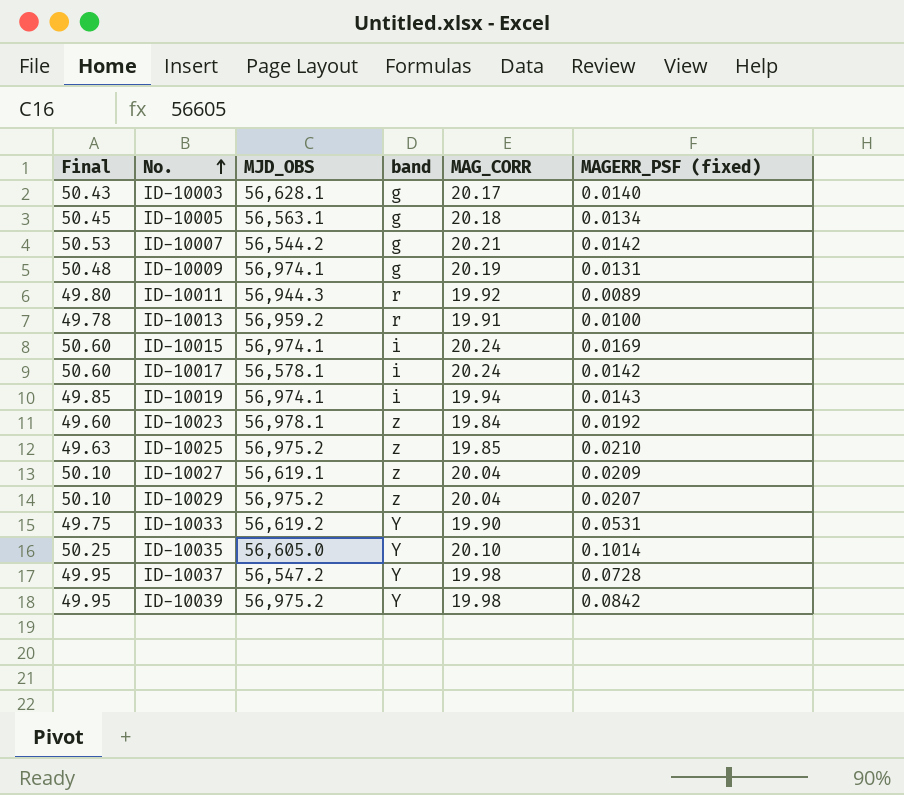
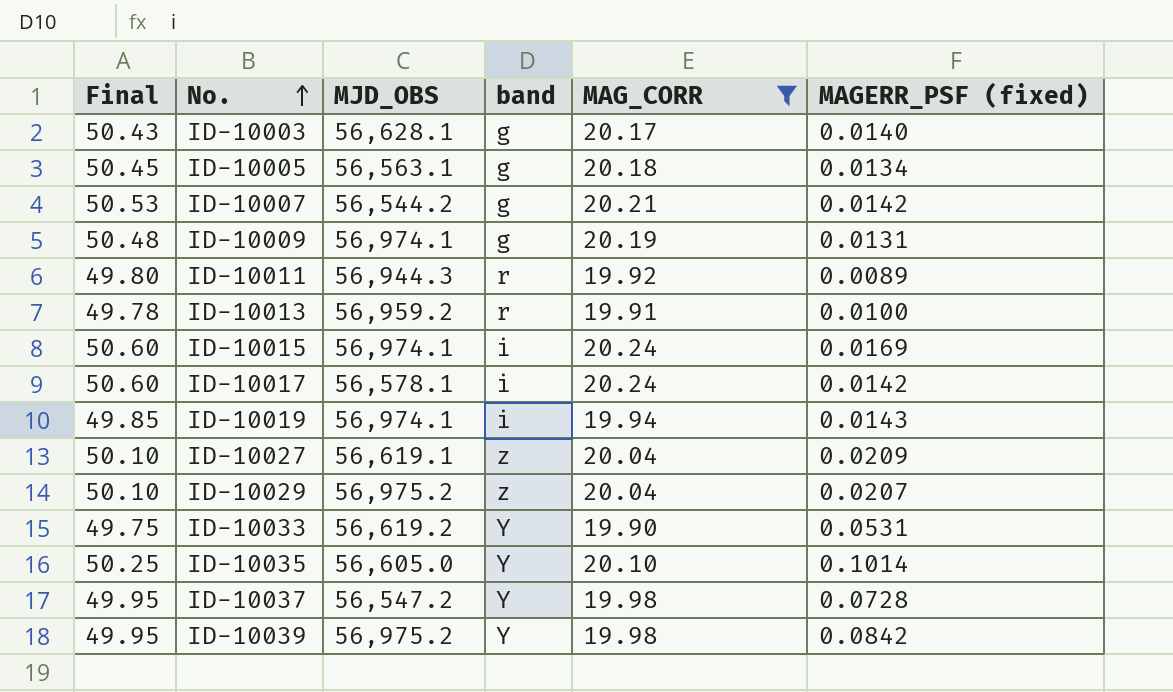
filter: none -> MAG_CORR >= 19.90

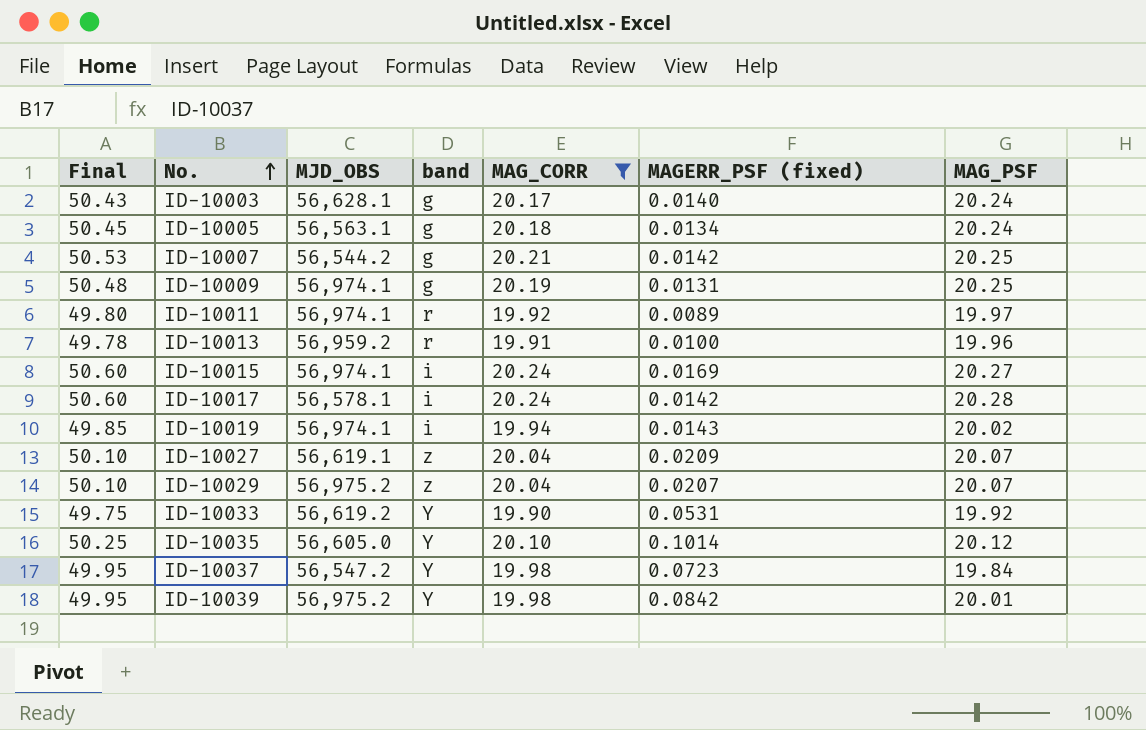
column MAG_PSF | position: none -> 7
ID-10011 | MJD_OBS: 56,944.3 -> 56,974.1
ID-10037 | MAGERR_PSF (fixed): 0.0728 -> 0.0723

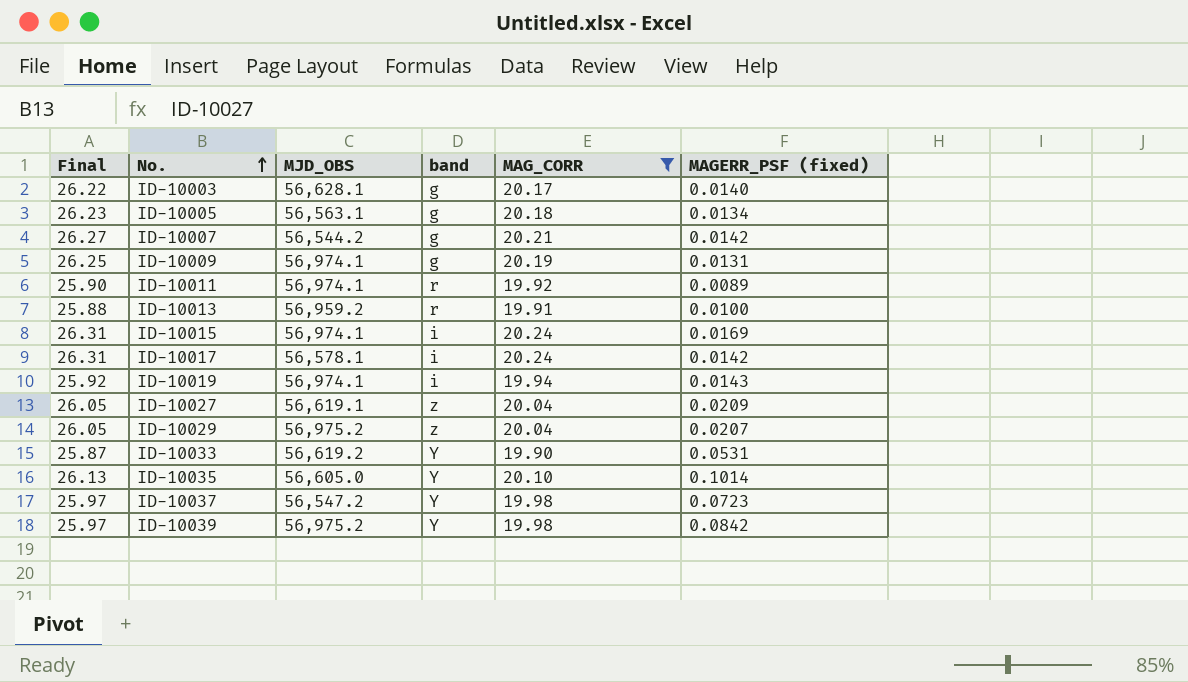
column MAG_PSF | position: 7 -> none
column Final | formula: [MAG_CORR] * 2.5 -> [MAG_CORR] * 1.3

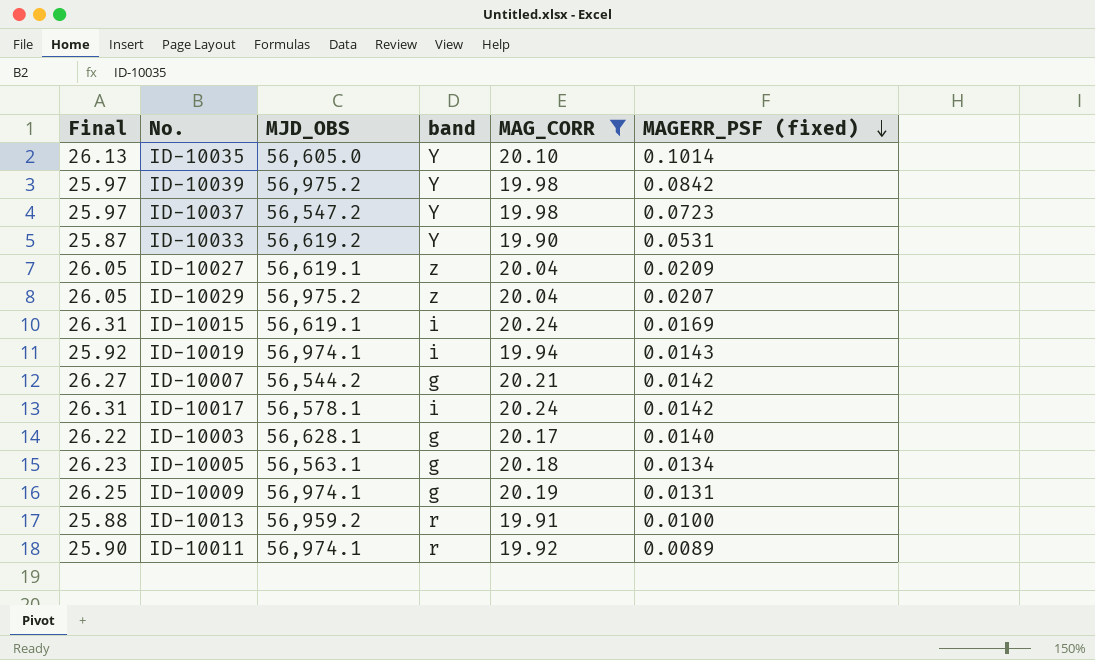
row order: No. ascending -> MAGERR_PSF (fixed) descending
ID-10015 | MJD_OBS: 56,974.1 -> 56,619.1

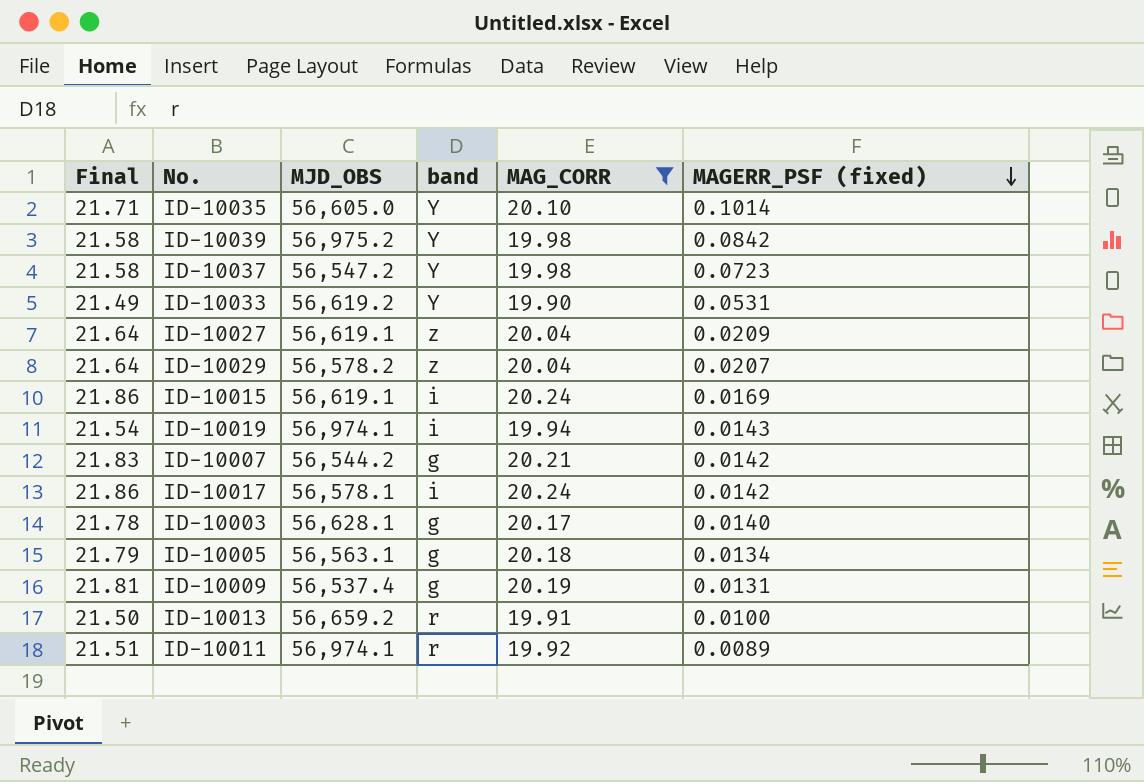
column Final | formula: [MAG_CORR] * 1.3 -> [MAG_CORR] * 1.08
ID-10029 | MJD_OBS: 56,975.2 -> 56,578.2
ID-10009 | MJD_OBS: 56,974.1 -> 56,537.4
ID-10013 | MJD_OBS: 56,959.2 -> 56,659.2

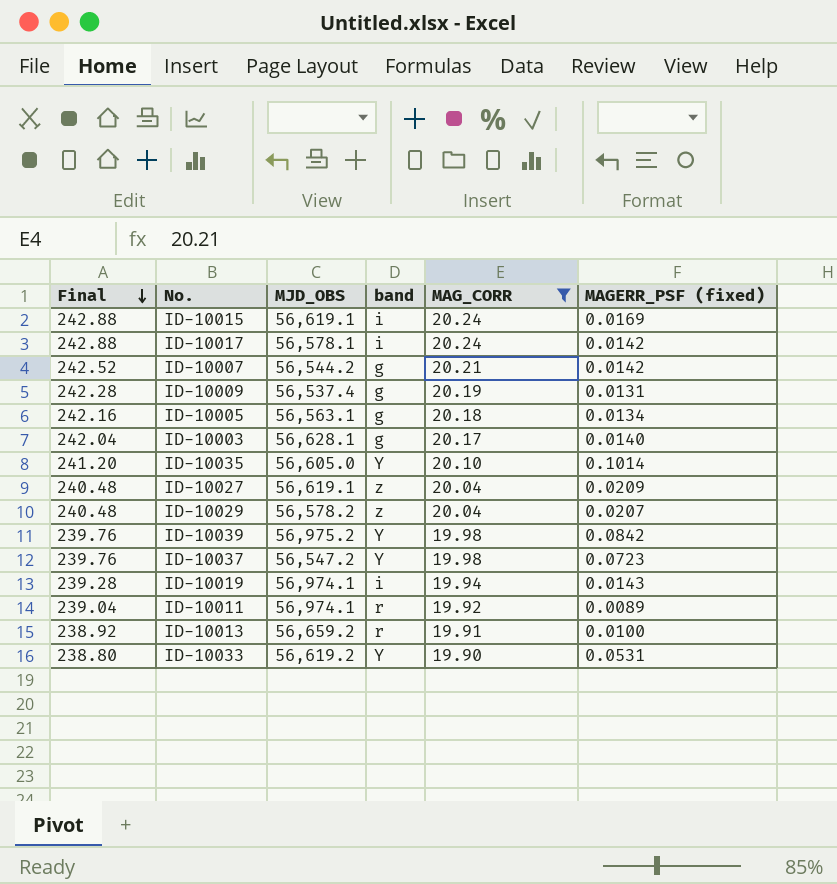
row order: MAGERR_PSF (fixed) descending -> Final descending
column Final | formula: [MAG_CORR] * 1.08 -> [MAG_CORR] * 12

